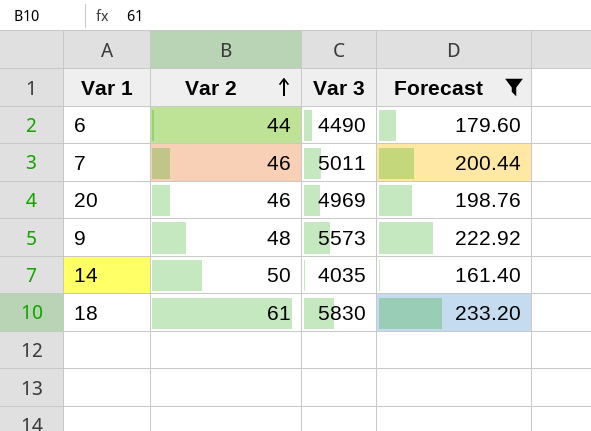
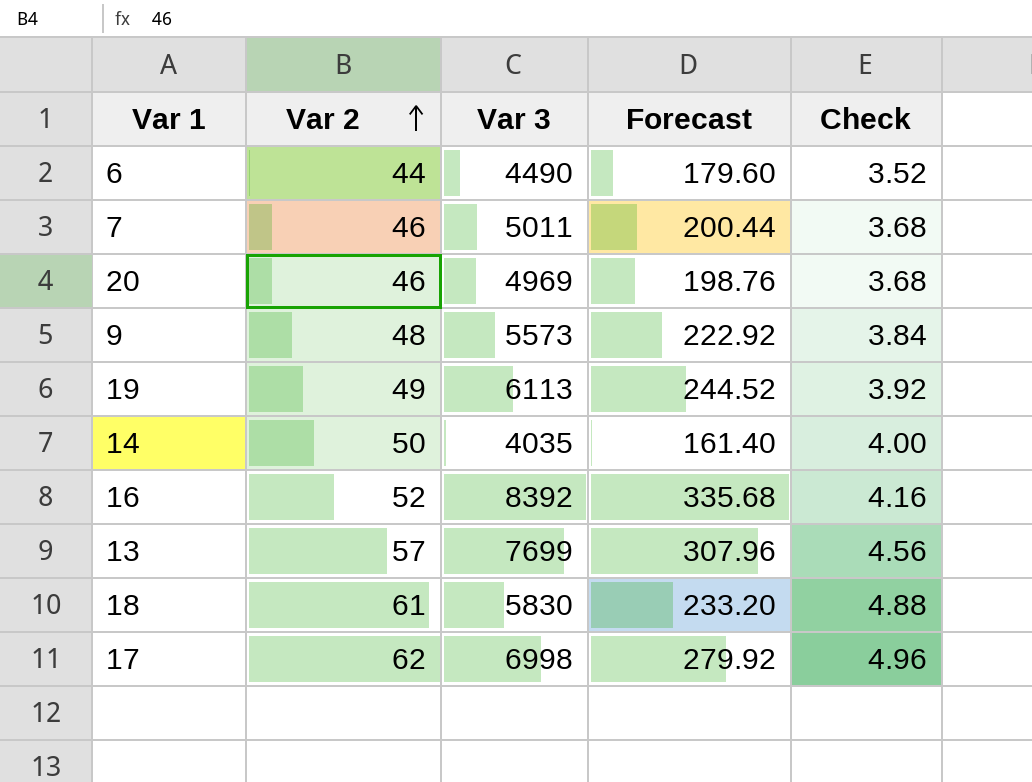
filter: Forecast <= 233.20 -> none
column Check | formula: none -> [Var 2] * 0.08

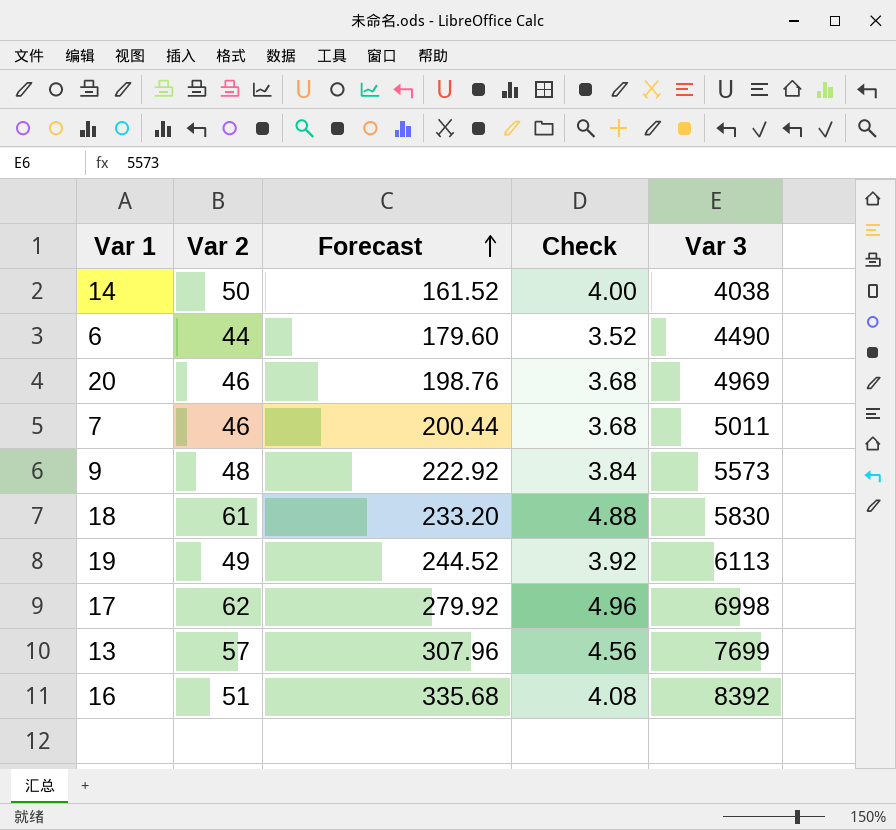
row order: Var 2 ascending -> Forecast ascending
column Var 3 | position: 3 -> 5
14 | Forecast: 161.40 -> 161.52
14 | Var 3: 4035 -> 4038
16 | Var 2: 52 -> 51
16 | Check: 4.16 -> 4.08

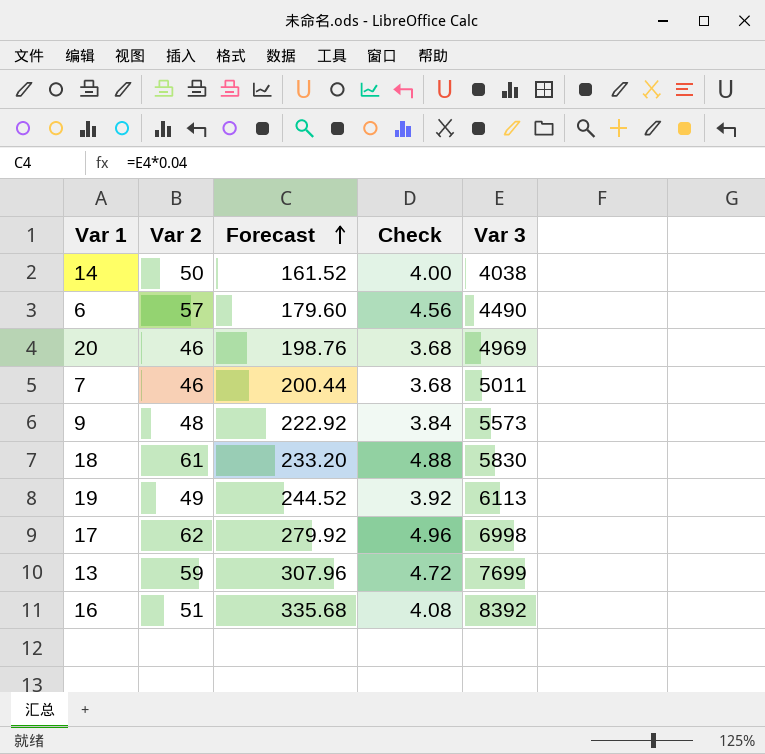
6 | Var 2: 44 -> 57
6 | Check: 3.52 -> 4.56
13 | Var 2: 57 -> 59
13 | Check: 4.56 -> 4.72

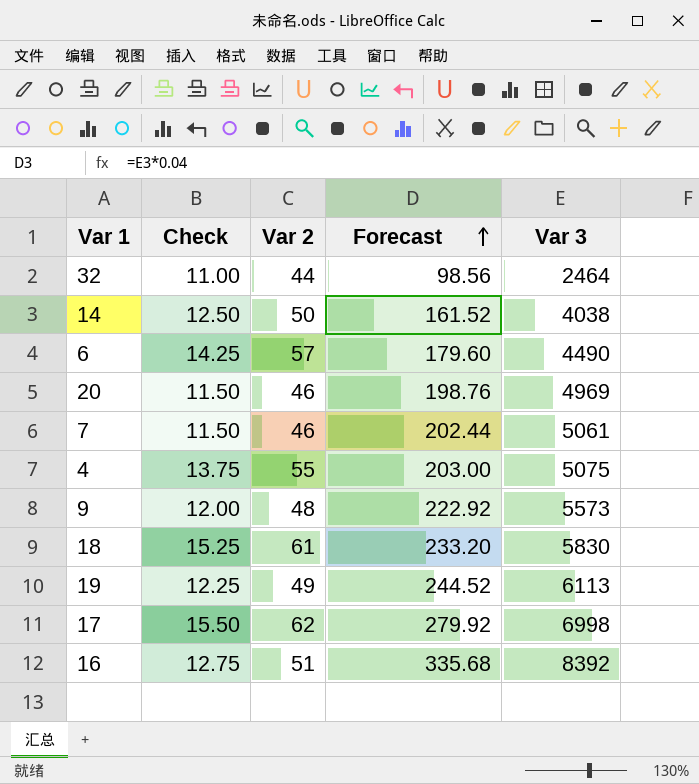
column Check | formula: [Var 2] * 0.08 -> [Var 2] * 0.25
column Check | position: 4 -> 2
row 13: 59 | 307.96 | 4.72 | 7699 -> none
row 32: none -> 11.00 | 44 | 98.56 | 2464
7 | Forecast: 200.44 -> 202.44
7 | Var 3: 5011 -> 5061
row 4: none -> 13.75 | 55 | 203.00 | 5075

